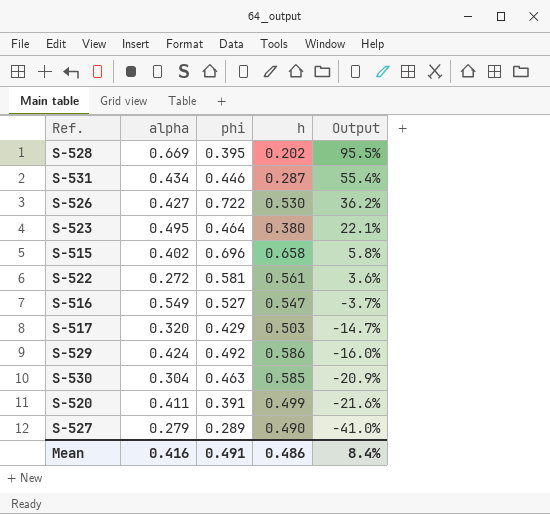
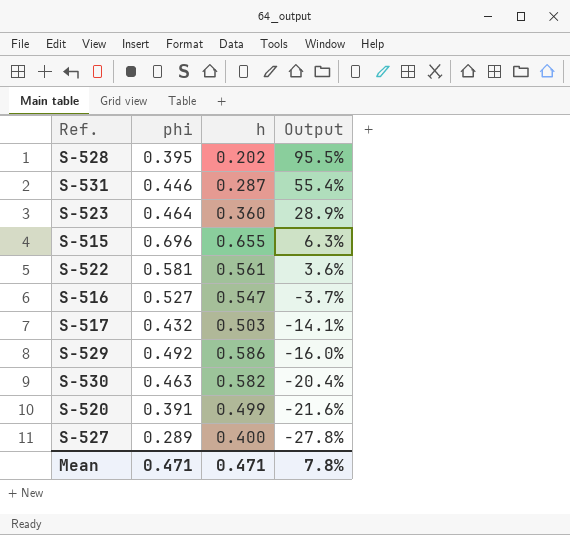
column alpha | position: 2 -> none
row S-526: 0.427 | 0.722 | 0.530 | 36.2% -> none
S-523 | h: 0.380 -> 0.360
S-523 | Output: 22.1% -> 28.9%
S-515 | h: 0.658 -> 0.655
S-515 | Output: 5.8% -> 6.3%
S-517 | phi: 0.429 -> 0.432
S-517 | Output: -14.7% -> -14.1%
S-530 | h: 0.585 -> 0.582
S-530 | Output: -20.9% -> -20.4%
S-527 | h: 0.490 -> 0.400
S-527 | Output: -41.0% -> -27.8%
Mean | phi: 0.491 -> 0.471
Mean | h: 0.486 -> 0.471
Mean | Output: 8.4% -> 7.8%

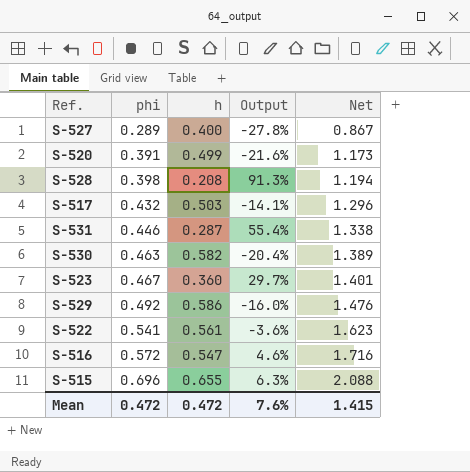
row order: Output descending -> phi ascending
column Net | formula: none -> [phi] * 3
S-528 | phi: 0.395 -> 0.398
S-528 | h: 0.202 -> 0.208
S-528 | Output: 95.5% -> 91.3%
S-523 | phi: 0.464 -> 0.467
S-523 | Output: 28.9% -> 29.7%
S-522 | phi: 0.581 -> 0.541
S-522 | Output: 3.6% -> -3.6%
S-516 | phi: 0.527 -> 0.572
S-516 | Output: -3.7% -> 4.6%
Mean | phi: 0.471 -> 0.472
Mean | h: 0.471 -> 0.472
Mean | Output: 7.8% -> 7.6%

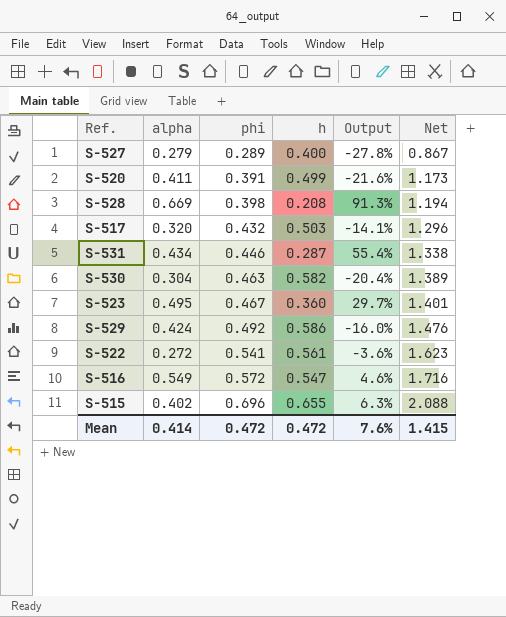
column alpha | position: none -> 2

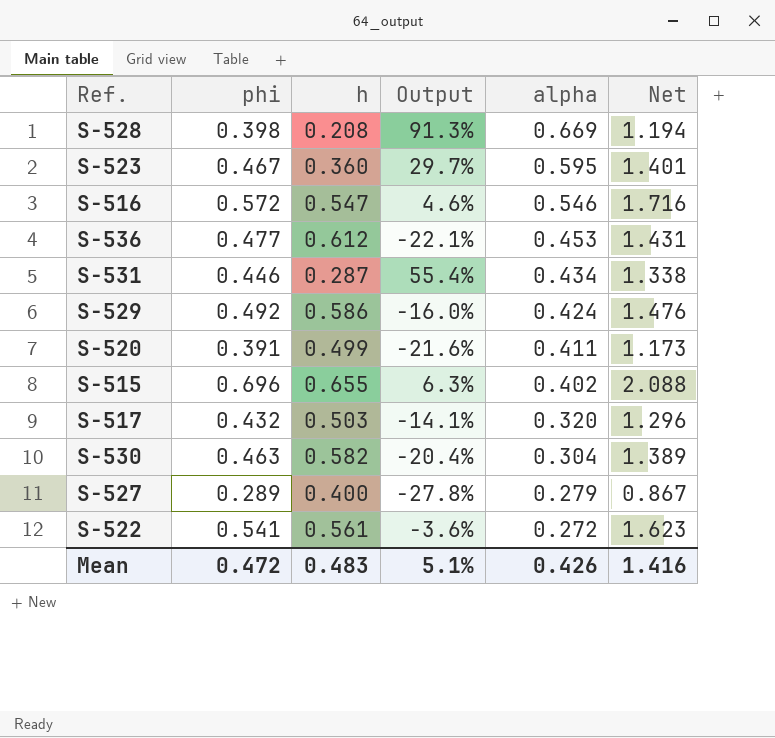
row order: phi ascending -> alpha descending
column alpha | position: 2 -> 5
S-523 | alpha: 0.495 -> 0.595
S-516 | alpha: 0.549 -> 0.546
row S-536: none -> 0.477 | 0.612 | -22.1% | 0.453 | 1.431
Mean | h: 0.472 -> 0.483
Mean | Output: 7.6% -> 5.1%
Mean | alpha: 0.414 -> 0.426
Mean | Net: 1.415 -> 1.416

